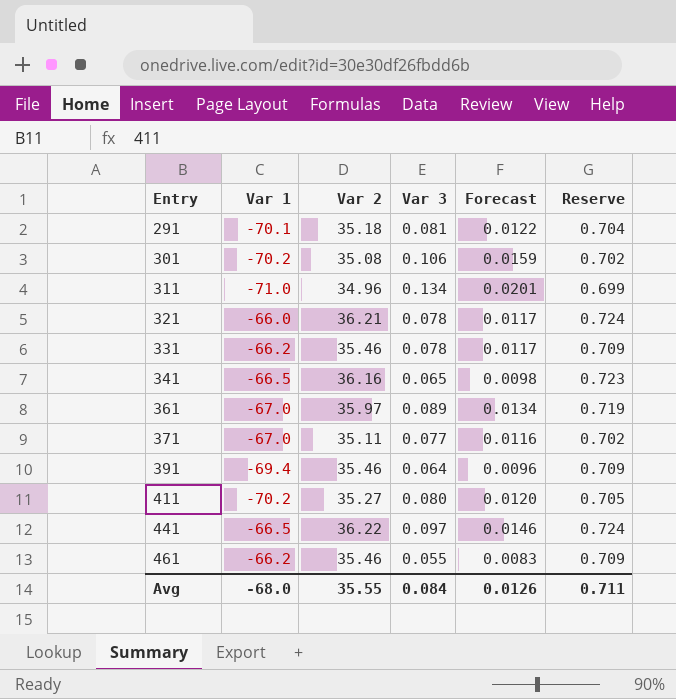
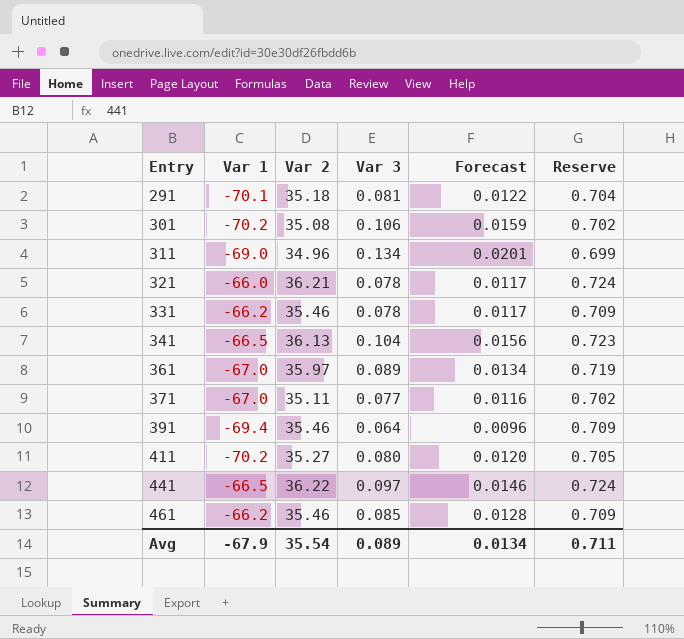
311 | Var 1: -71.0 -> -69.0
341 | Var 2: 36.16 -> 36.13
341 | Var 3: 0.065 -> 0.104
341 | Forecast: 0.0098 -> 0.0156
461 | Var 3: 0.055 -> 0.085
461 | Forecast: 0.0083 -> 0.0128
Avg | Var 1: -68.0 -> -67.9
Avg | Var 2: 35.55 -> 35.54
Avg | Var 3: 0.084 -> 0.089
Avg | Forecast: 0.0126 -> 0.0134

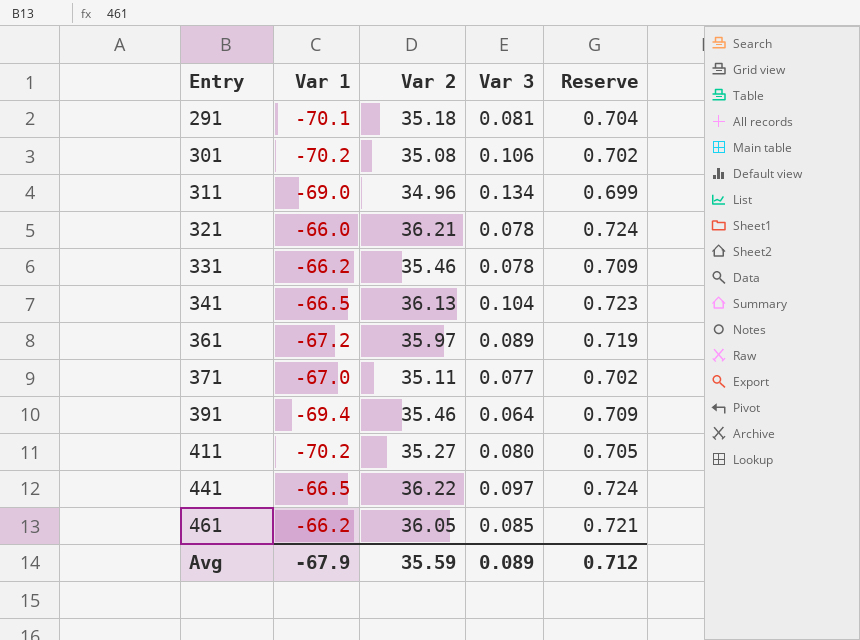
column Forecast | formula: [Var 3] * 0.15 -> none
361 | Var 1: -67.0 -> -67.2
461 | Var 2: 35.46 -> 36.05
461 | Reserve: 0.709 -> 0.721
Avg | Var 2: 35.54 -> 35.59
Avg | Reserve: 0.711 -> 0.712

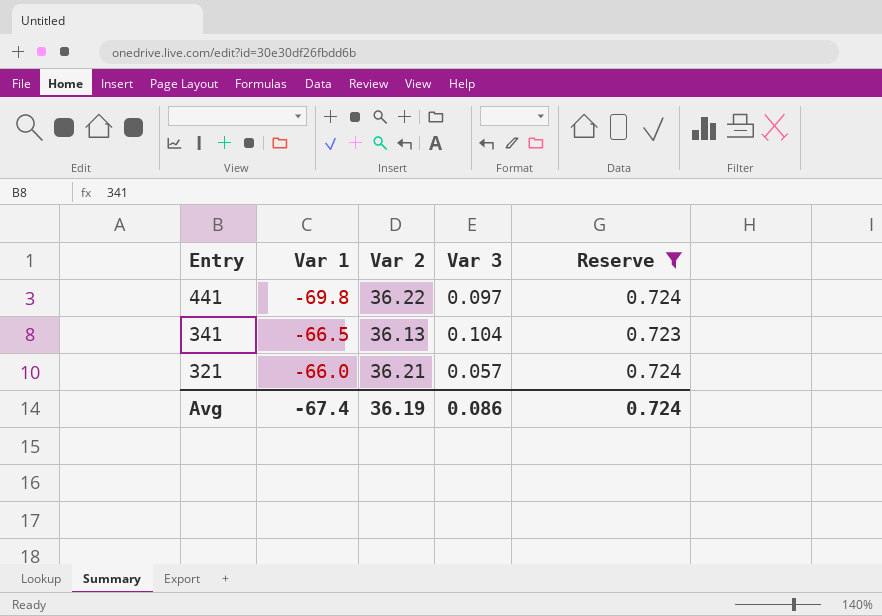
filter: none -> Reserve >= 0.723
row order: Entry ascending -> Entry descending
441 | Var 1: -66.5 -> -69.8
321 | Var 3: 0.078 -> 0.057
Avg | Var 1: -67.9 -> -67.4
Avg | Var 2: 35.59 -> 36.19
Avg | Var 3: 0.089 -> 0.086
Avg | Reserve: 0.712 -> 0.724

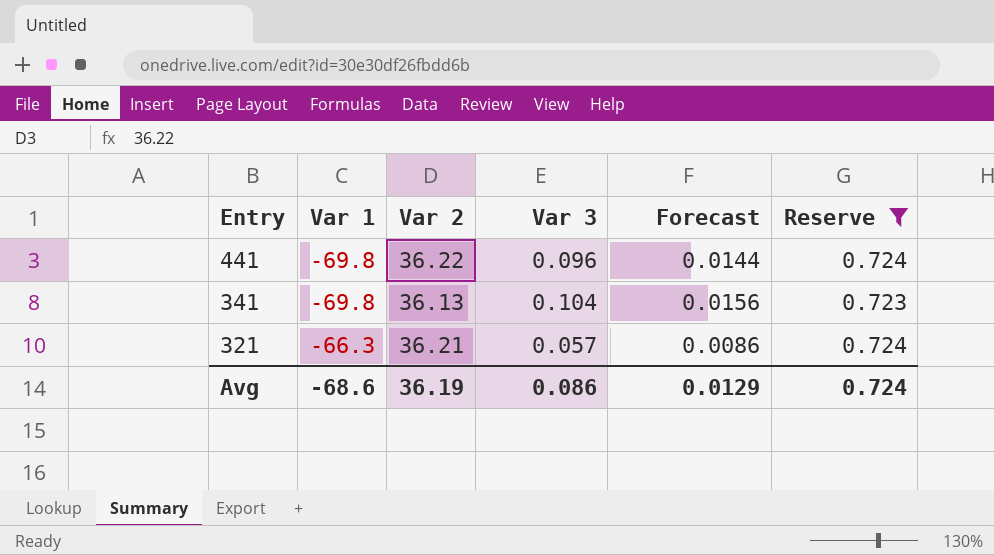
column Forecast | formula: none -> [Var 3] * 0.15
441 | Var 3: 0.097 -> 0.096
341 | Var 1: -66.5 -> -69.8
321 | Var 1: -66.0 -> -66.3
Avg | Var 1: -67.4 -> -68.6

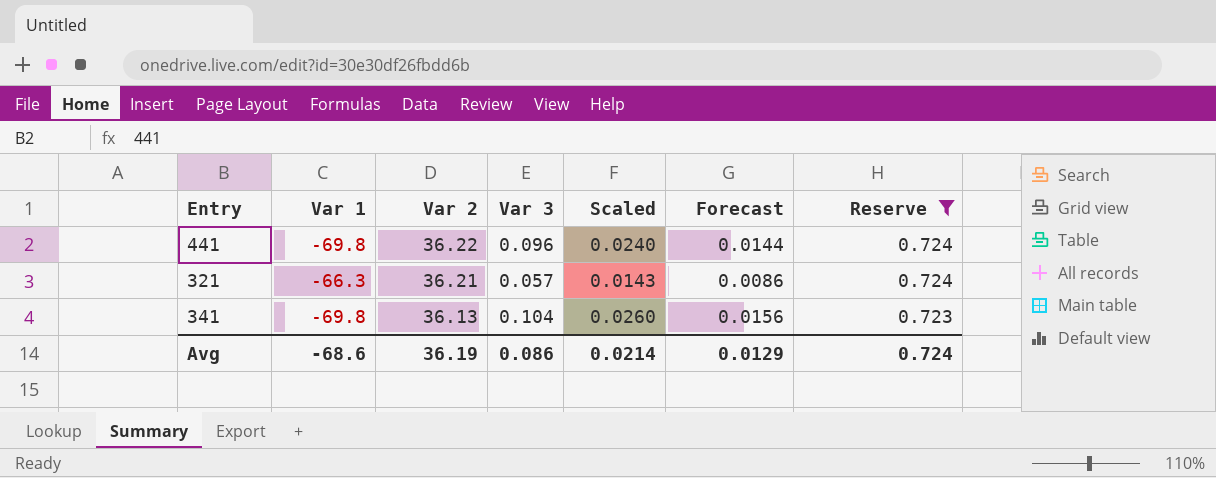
row order: Entry descending -> Var 2 descending
column Scaled | formula: none -> [Var 3] * 0.25

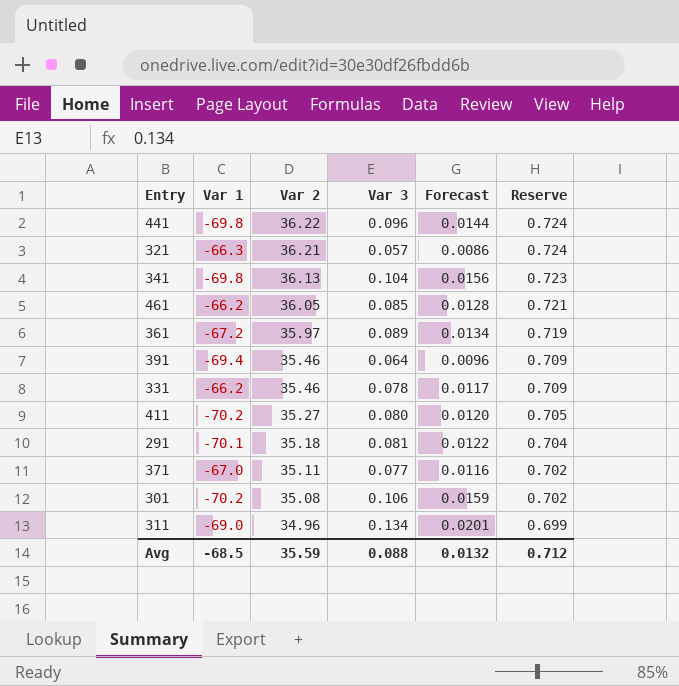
filter: Reserve >= 0.723 -> none
column Scaled | formula: [Var 3] * 0.25 -> none
Avg | Var 1: -68.6 -> -68.5
Avg | Var 2: 36.19 -> 35.59
Avg | Var 3: 0.086 -> 0.088
Avg | Forecast: 0.0129 -> 0.0132
Avg | Reserve: 0.724 -> 0.712

